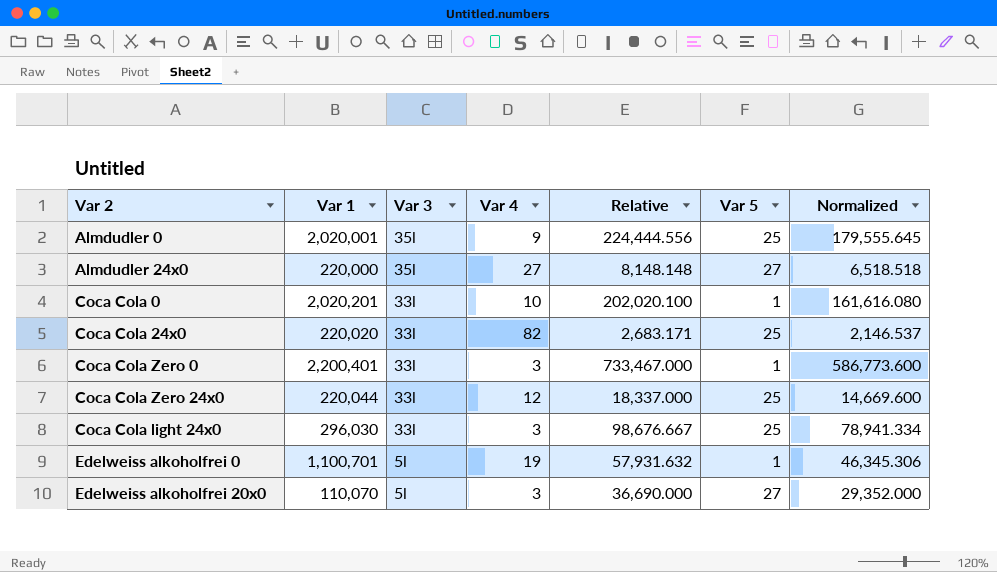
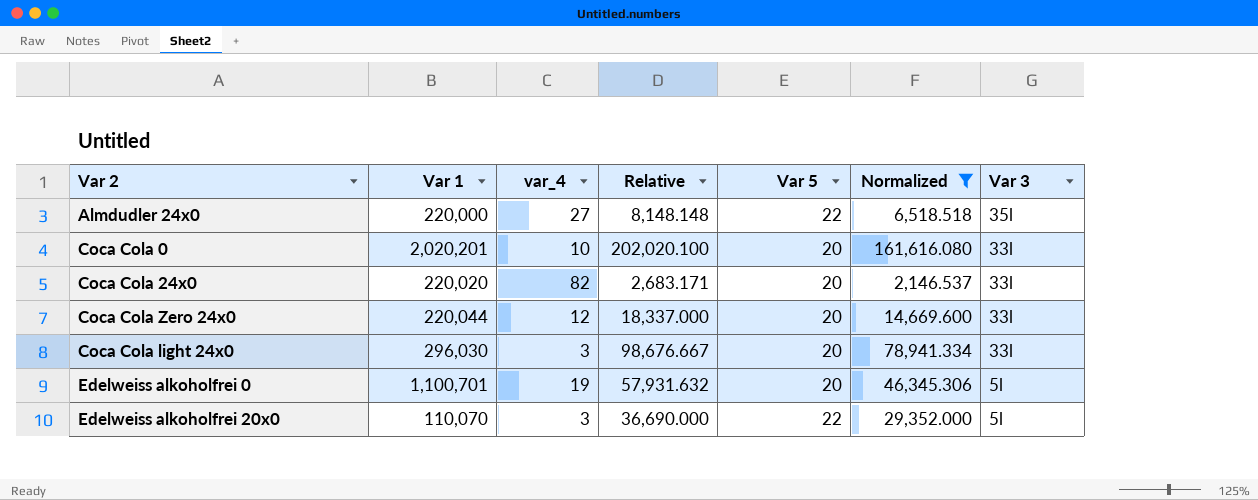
filter: none -> Normalized <= 161,616.080
column name: Var 4 -> var_4
column Var 3 | position: 3 -> 7
Almdudler 24x0 | Var 5: 27 -> 22
Coca Cola 0 | Var 5: 1 -> 20
Coca Cola 24x0 | Var 5: 25 -> 20
Coca Cola Zero 24x0 | Var 5: 25 -> 20
Coca Cola light 24x0 | Var 5: 25 -> 20
Edelweiss alkoholfrei 0 | Var 5: 1 -> 20
Edelweiss alkoholfrei 20x0 | Var 5: 27 -> 22

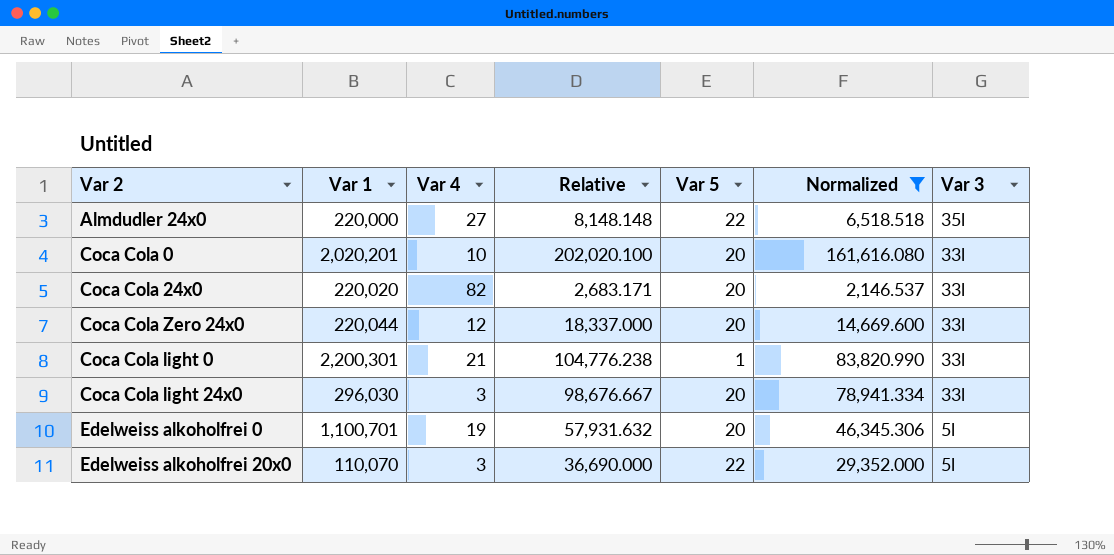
column name: var_4 -> Var 4
row Coca Cola light 0: none -> 2,200,301 | 21 | 104,776.238 | 1 | 83,820.990 | 33l

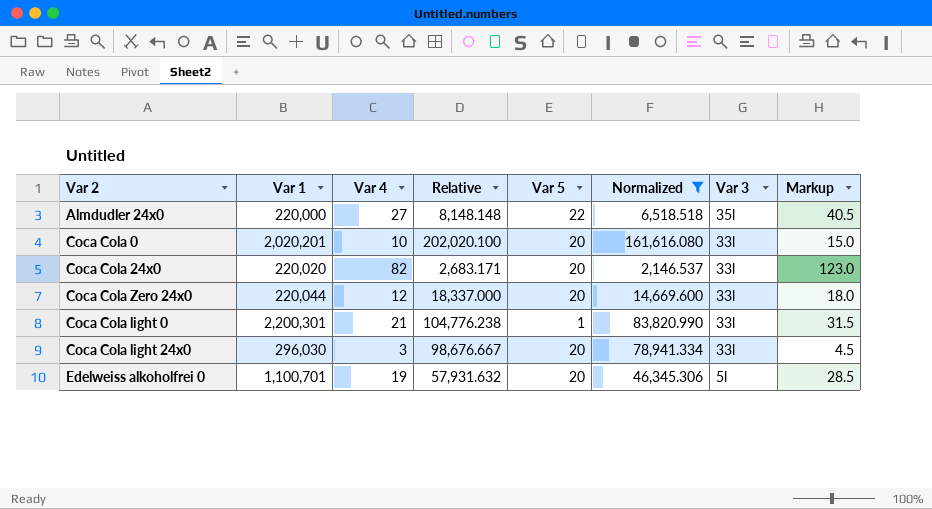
column Markup | formula: none -> [Var 4] * 1.5
row Edelweiss alkoholfrei 20x0: 110,070 | 3 | 36,690.000 | 22 | 29,352.000 | 5l -> none

